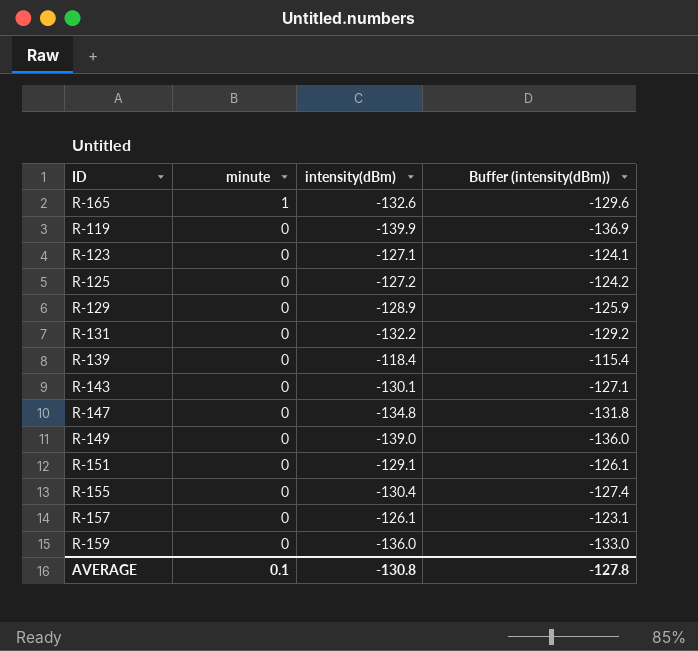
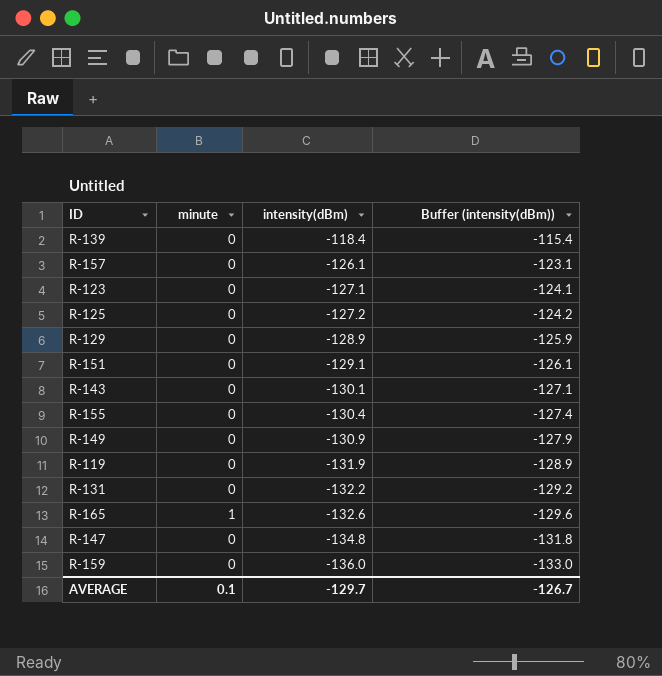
row order: minute descending -> intensity(dBm) descending
R-149 | intensity(dBm): -139.0 -> -130.9
R-149 | Buffer (intensity(dBm)): -136.0 -> -127.9
R-119 | intensity(dBm): -139.9 -> -131.9
R-119 | Buffer (intensity(dBm)): -136.9 -> -128.9
AVERAGE | intensity(dBm): -130.8 -> -129.7
AVERAGE | Buffer (intensity(dBm)): -127.8 -> -126.7

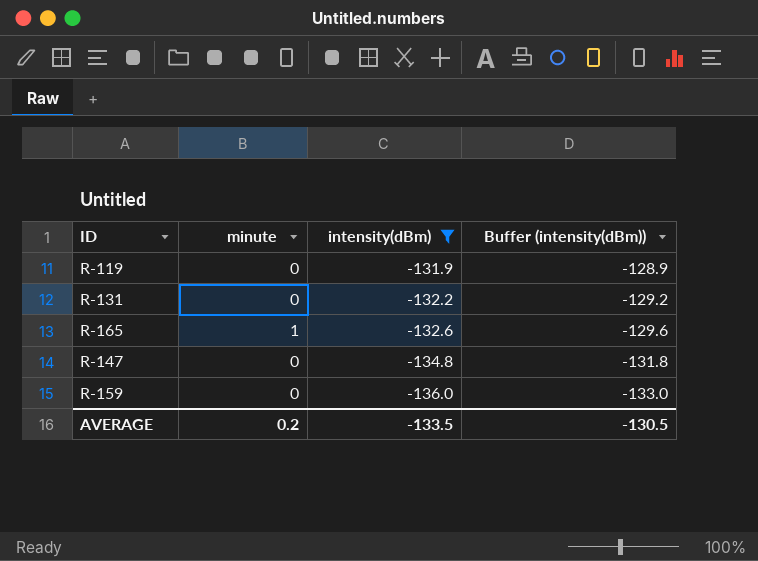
filter: none -> intensity(dBm) <= -131.9
AVERAGE | minute: 0.1 -> 0.2
AVERAGE | intensity(dBm): -129.7 -> -133.5
AVERAGE | Buffer (intensity(dBm)): -126.7 -> -130.5

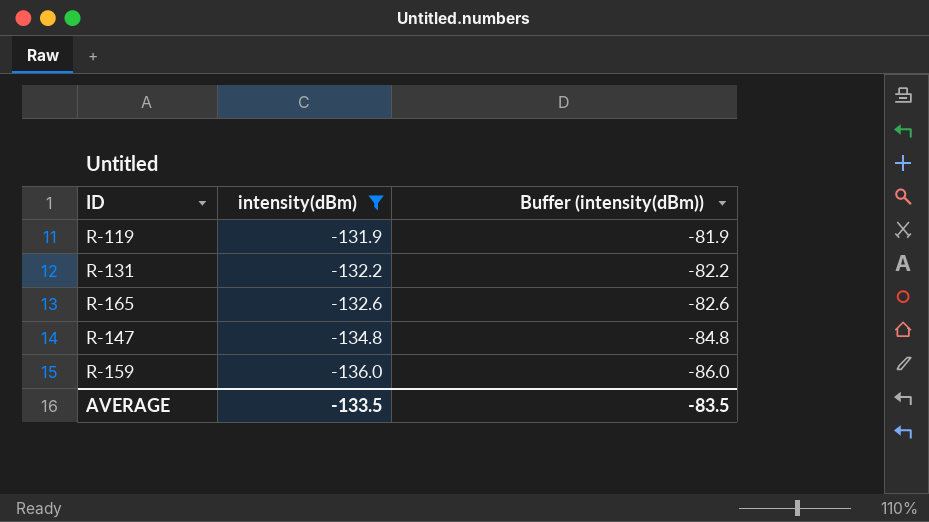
column minute | position: 2 -> none
column Buffer (intensity(dBm)) | formula: [intensity(dBm)] + 3 -> [intensity(dBm)] + 50
AVERAGE | Buffer (intensity(dBm)): -130.5 -> -83.5

